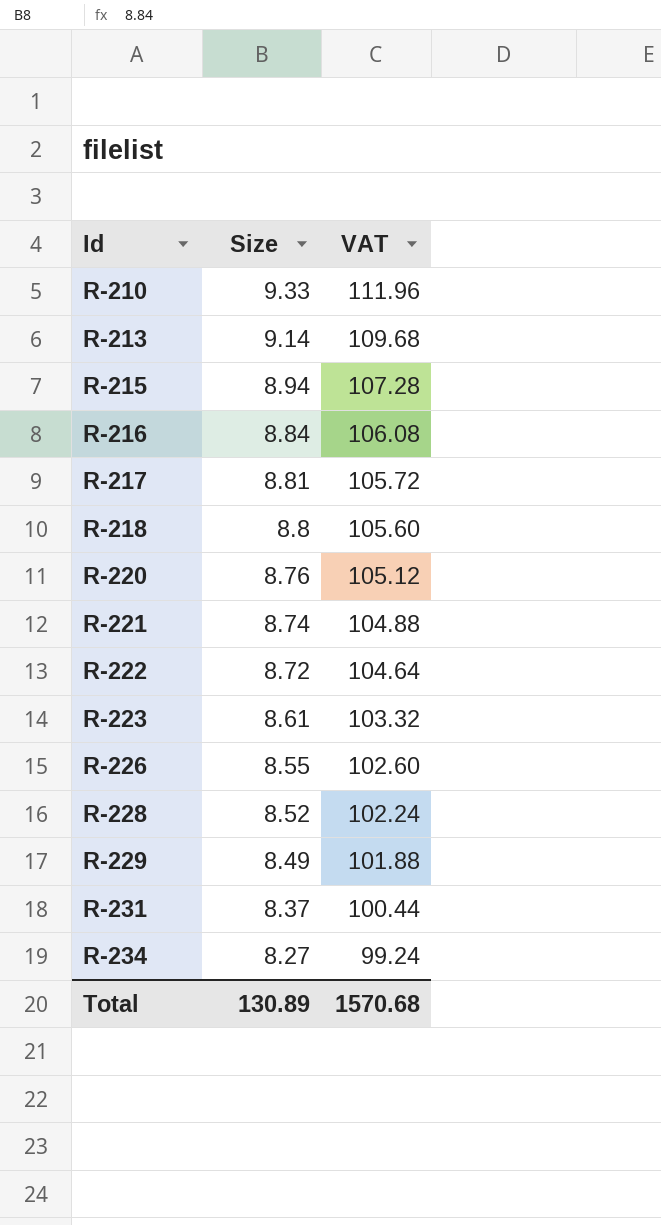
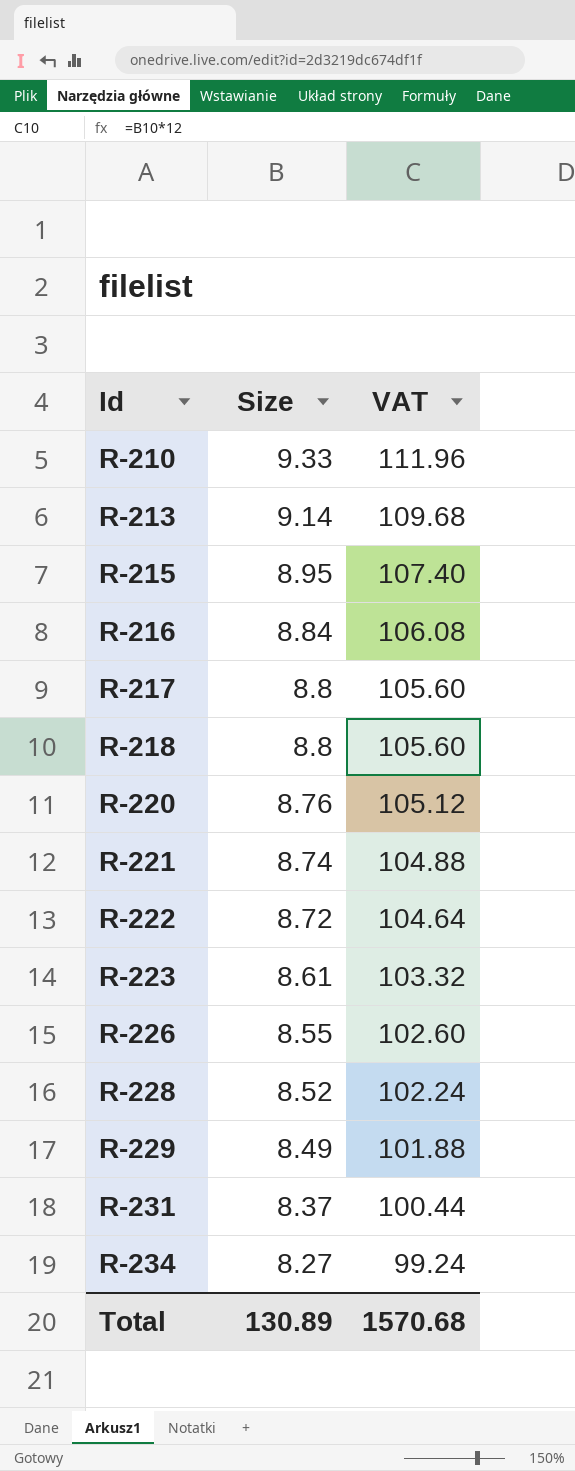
R-215 | Size: 8.94 -> 8.95
R-215 | VAT: 107.28 -> 107.40
R-217 | Size: 8.81 -> 8.8
R-217 | VAT: 105.72 -> 105.60

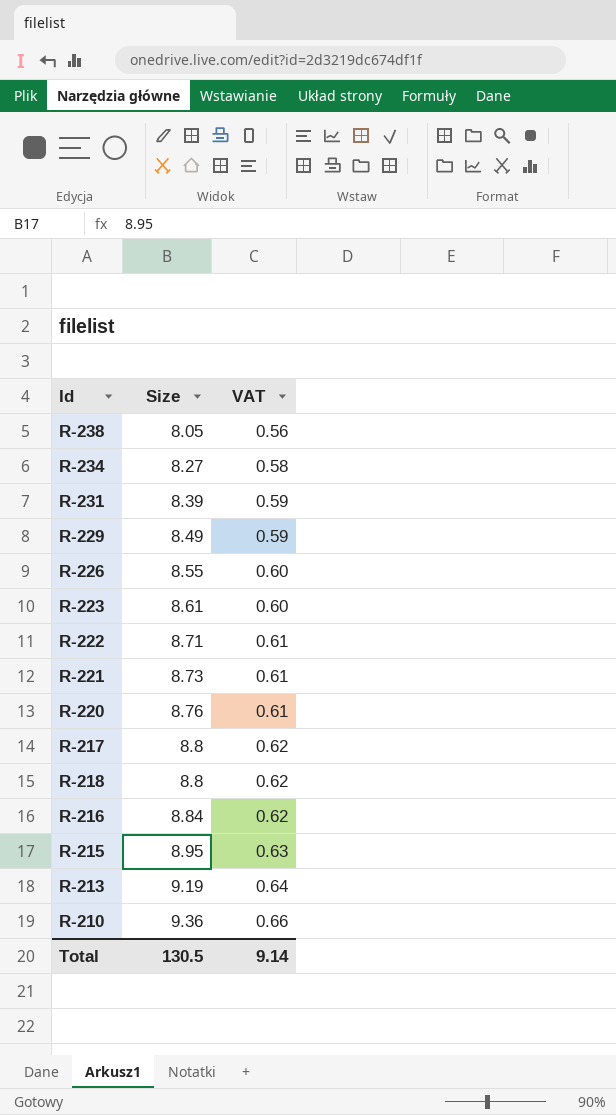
row order: Id ascending -> Size ascending
column VAT | formula: [Size] * 12 -> [Size] * 0.07
row R-228: 8.52 | 102.24 -> none
row R-238: none -> 8.05 | 0.56
R-231 | Size: 8.37 -> 8.39
R-222 | Size: 8.72 -> 8.71
R-221 | Size: 8.74 -> 8.73
R-213 | Size: 9.14 -> 9.19
R-210 | Size: 9.33 -> 9.36
Total | Size: 130.89 -> 130.5
Total | VAT: 1570.68 -> 9.14

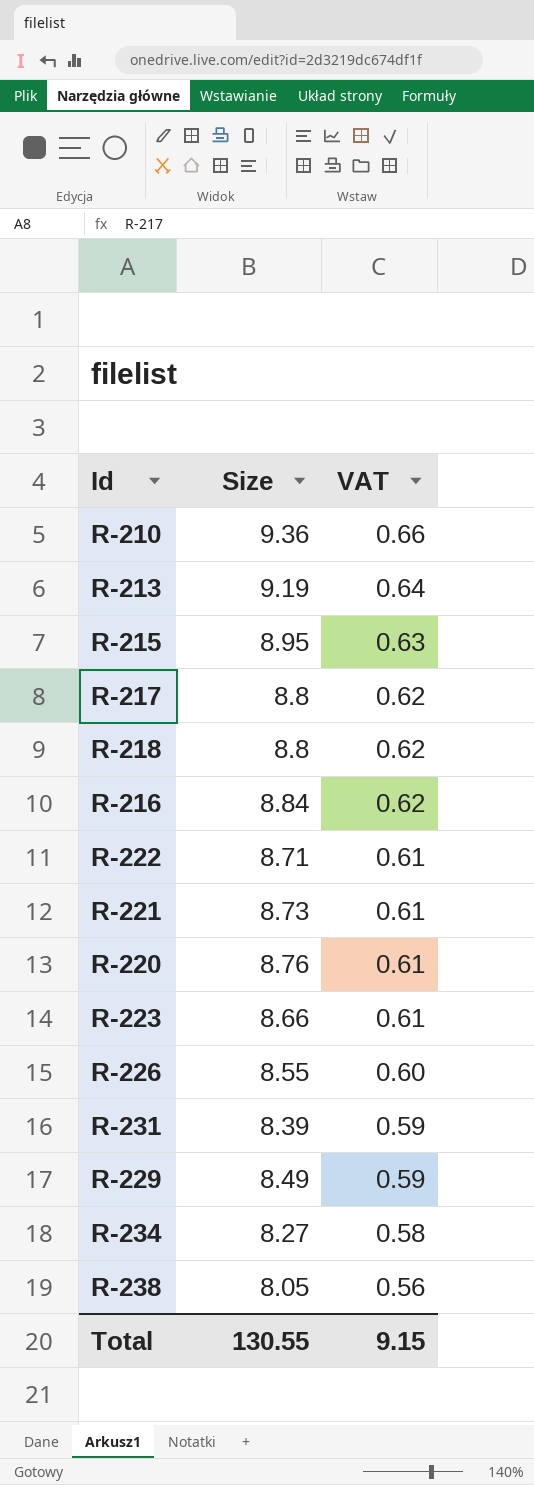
row order: Size ascending -> VAT descending
R-223 | Size: 8.61 -> 8.66
R-223 | VAT: 0.60 -> 0.61
Total | Size: 130.5 -> 130.55
Total | VAT: 9.14 -> 9.15

